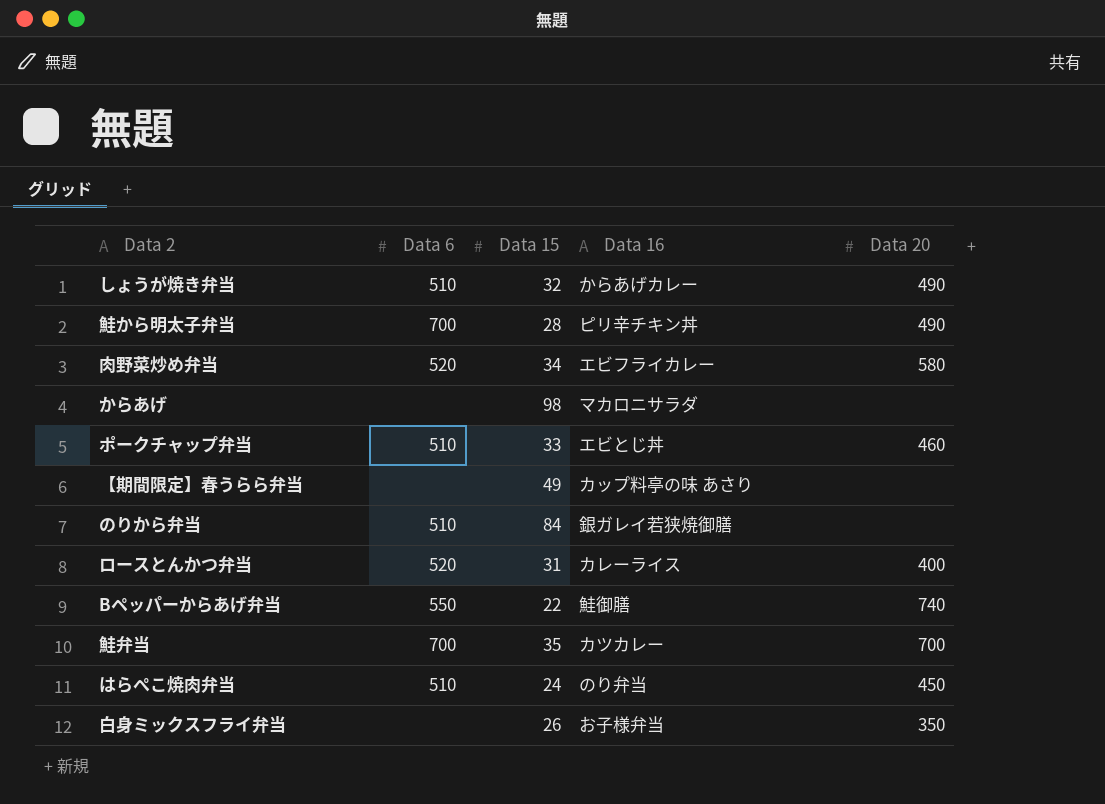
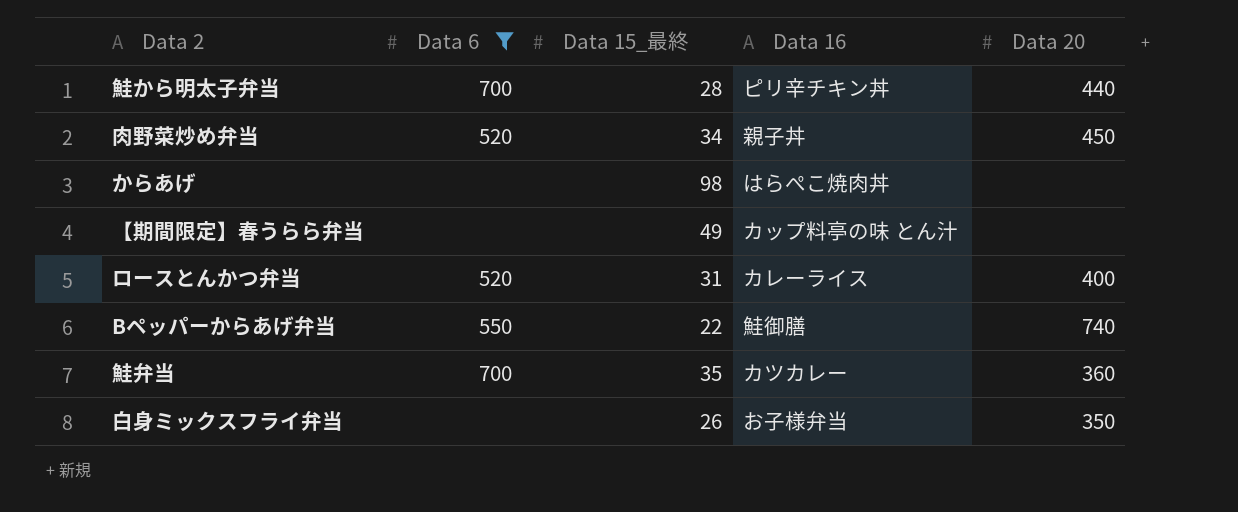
filter: none -> Data 6 != 510
column name: Data 15 -> Data 15_最終
鮭から明太子弁当 | Data 20: 490 -> 440
肉野菜炒め弁当 | Data 16: エビフライカレー -> 親子丼
肉野菜炒め弁当 | Data 20: 580 -> 450
からあげ | Data 16: マカロニサラダ -> はらぺこ焼肉丼
【期間限定】春うらら弁当 | Data 16: カップ料亭の味 あさり -> カップ料亭の味 とん汁
鮭弁当 | Data 20: 700 -> 360

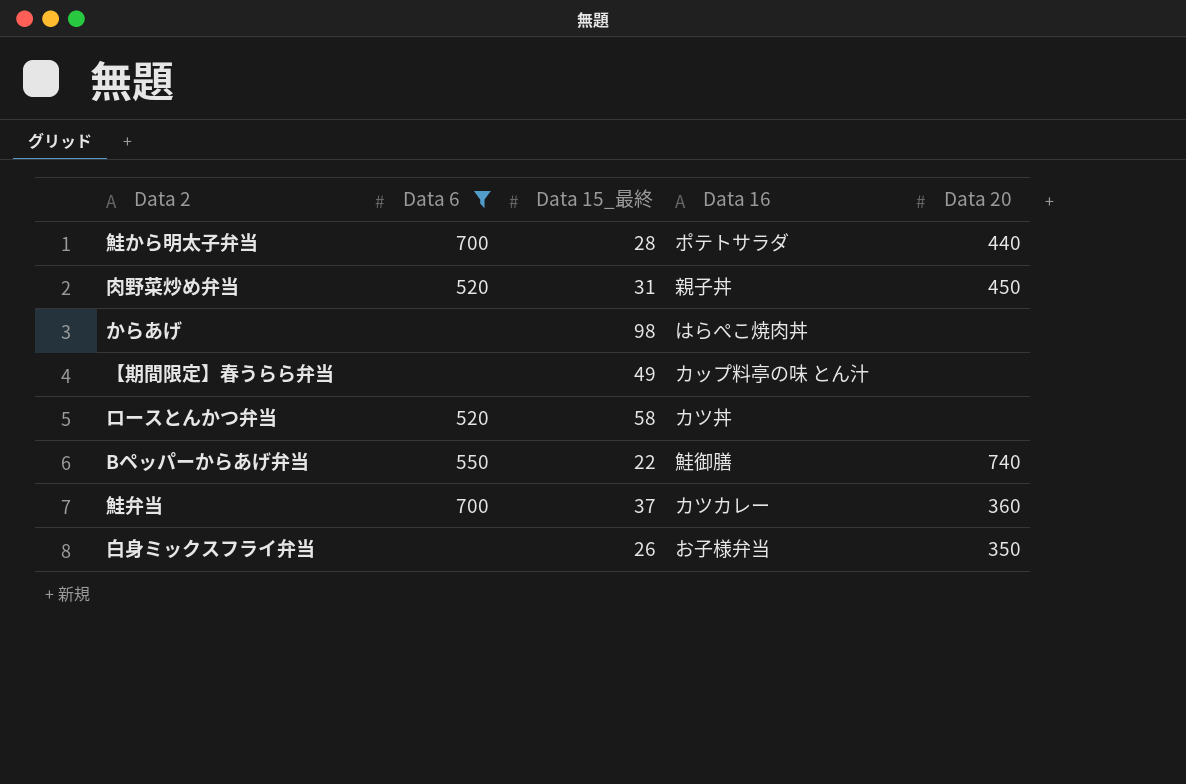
鮭から明太子弁当 | Data 16: ピリ辛チキン丼 -> ポテトサラダ
肉野菜炒め弁当 | Data 15_最終: 34 -> 31
ロースとんかつ弁当 | Data 15_最終: 31 -> 58
ロースとんかつ弁当 | Data 16: カレーライス -> カツ丼
ロースとんかつ弁当 | Data 20: 400 -> none
鮭弁当 | Data 15_最終: 35 -> 37

